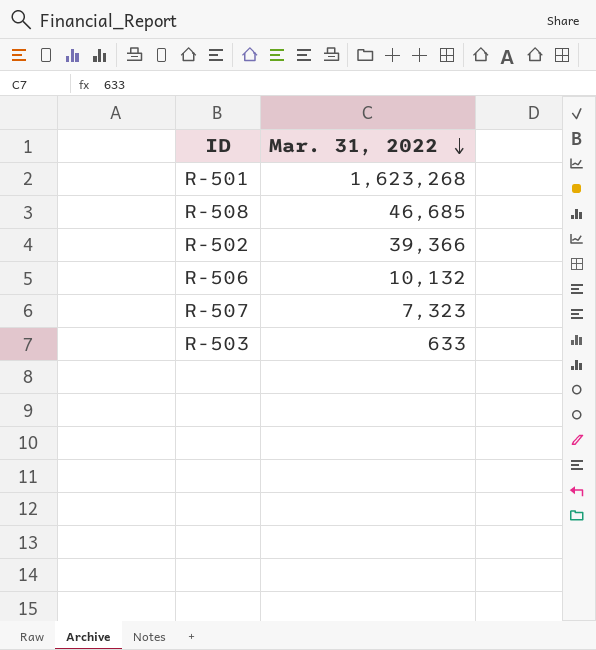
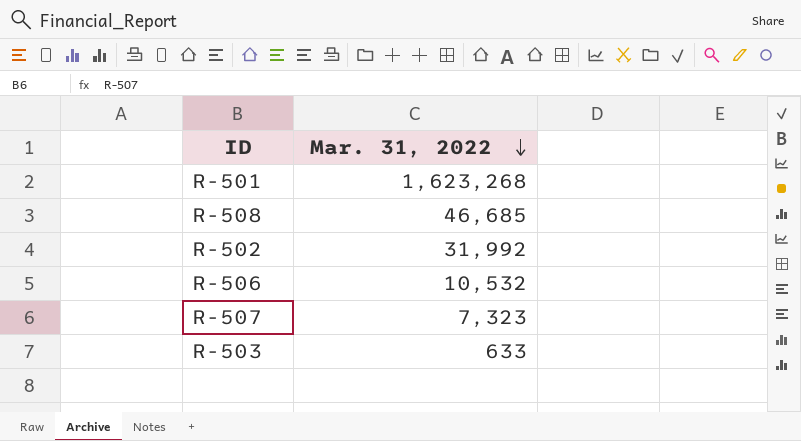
R-502 | Mar. 31, 2022: 39,366 -> 31,992
R-506 | Mar. 31, 2022: 10,132 -> 10,532

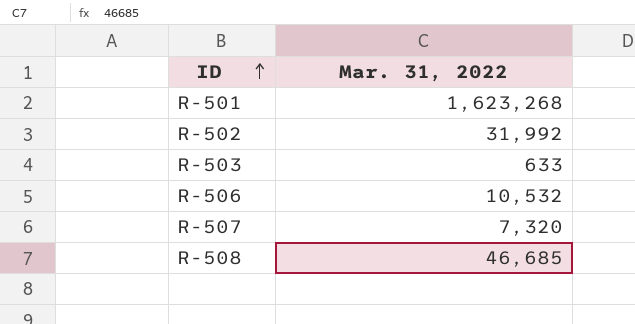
row order: Mar. 31, 2022 descending -> ID ascending
R-507 | Mar. 31, 2022: 7,323 -> 7,320

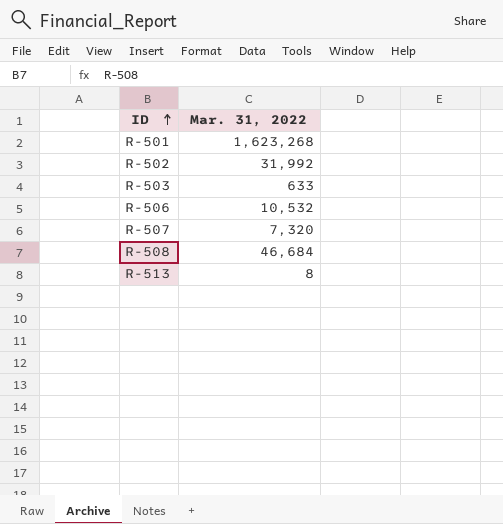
R-508 | Mar. 31, 2022: 46,685 -> 46,684
row R-513: none -> 8

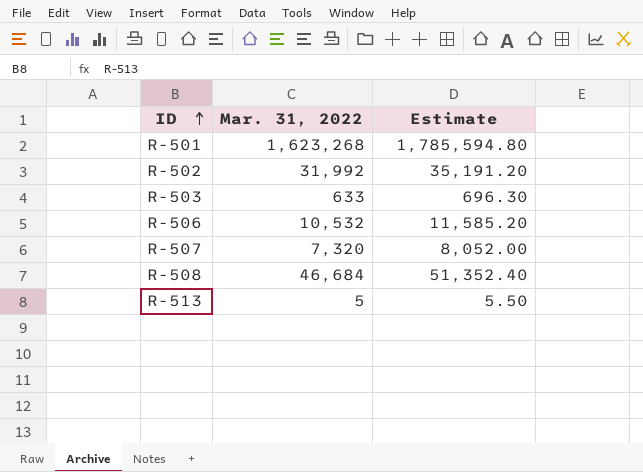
column Estimate | formula: none -> [Mar. 31, 2022] * 1.1
R-513 | Mar. 31, 2022: 8 -> 5

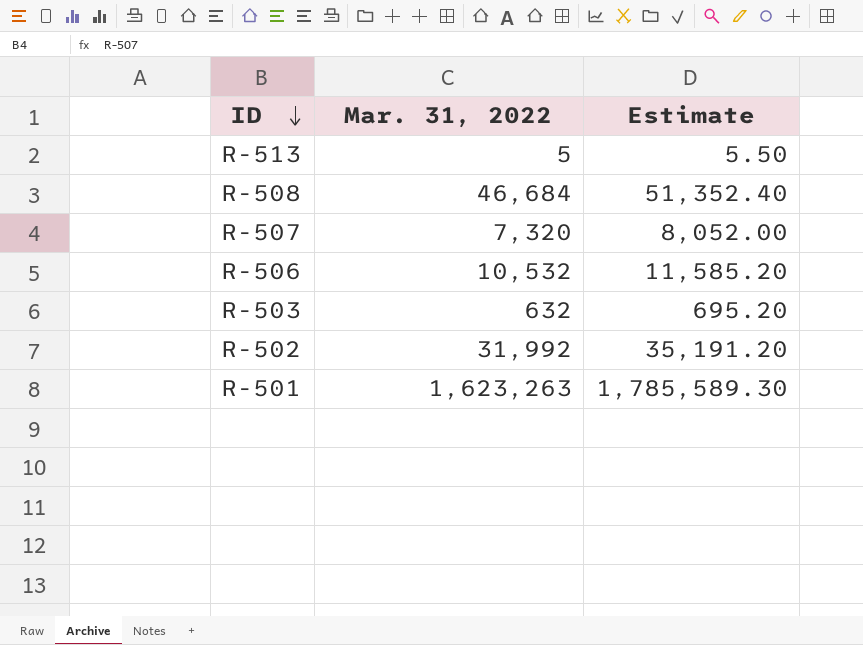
row order: ID ascending -> ID descending
R-503 | Mar. 31, 2022: 633 -> 632
R-503 | Estimate: 696.30 -> 695.20
R-501 | Mar. 31, 2022: 1,623,268 -> 1,623,263
R-501 | Estimate: 1,785,594.80 -> 1,785,589.30

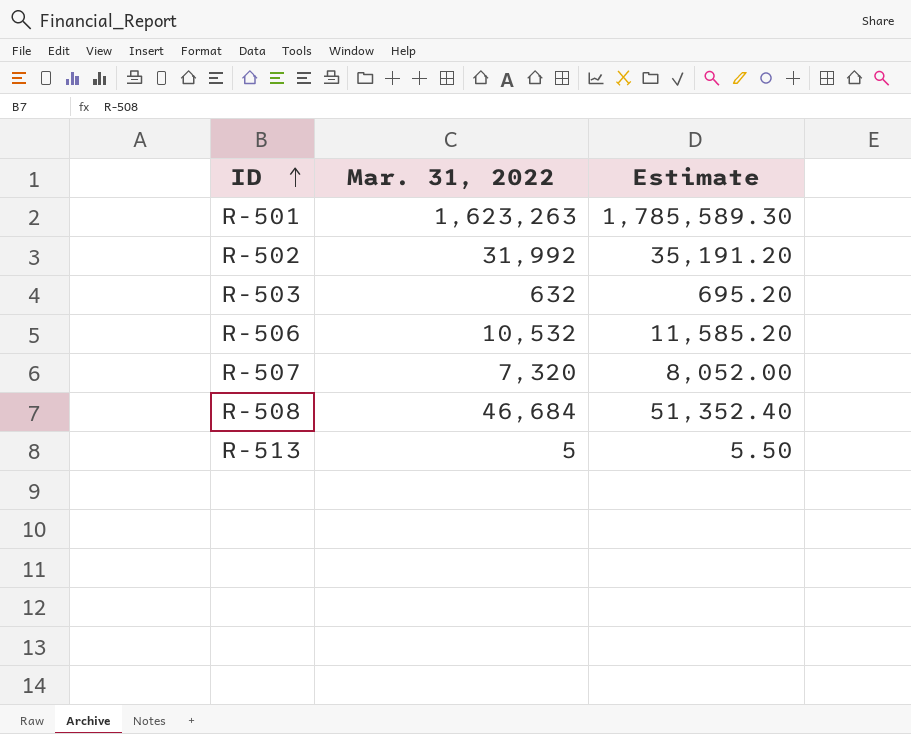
row order: ID descending -> ID ascending

